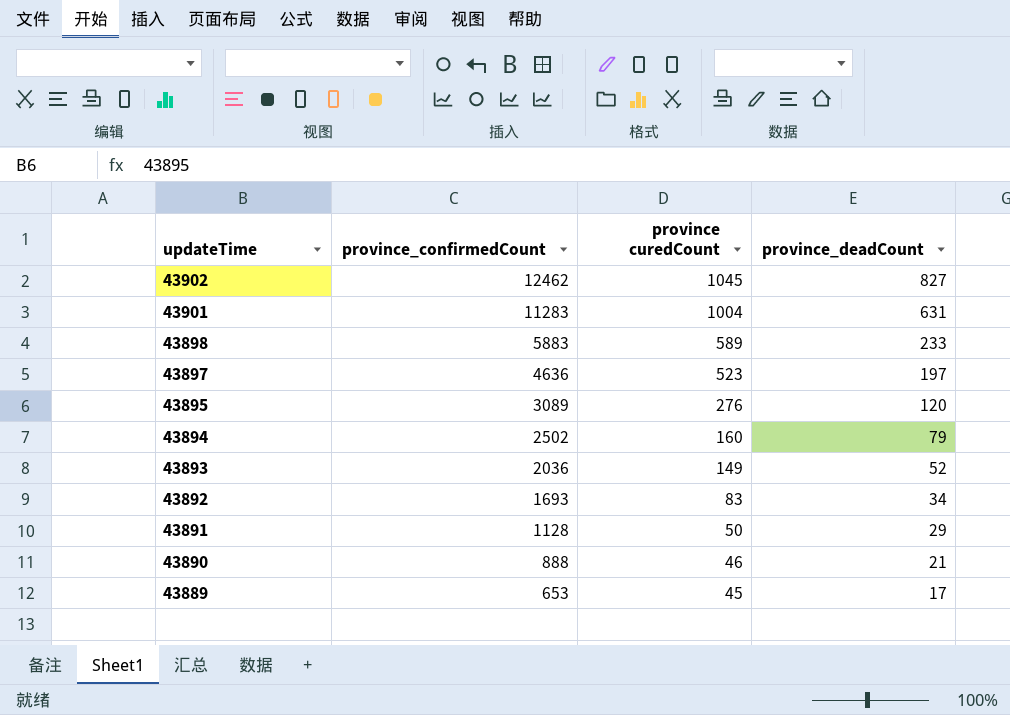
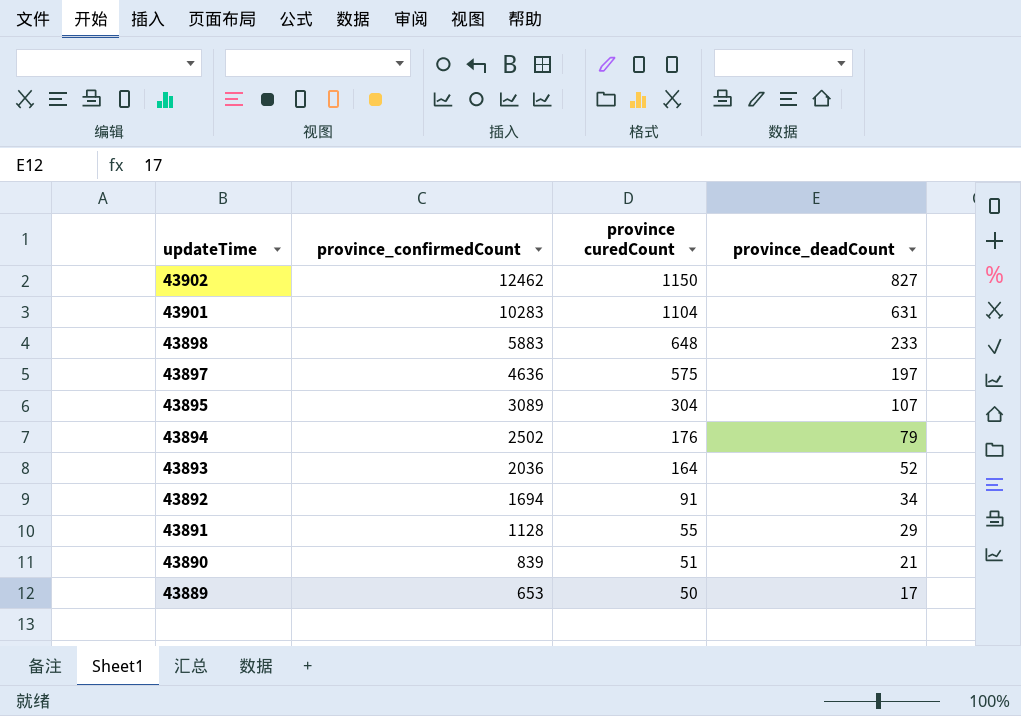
43902 | province curedCount: 1045 -> 1150
43901 | province_confirmedCount: 11283 -> 10283
43901 | province curedCount: 1004 -> 1104
43898 | province curedCount: 589 -> 648
43897 | province curedCount: 523 -> 575
43895 | province curedCount: 276 -> 304
43895 | province_deadCount: 120 -> 107
43894 | province curedCount: 160 -> 176
43893 | province curedCount: 149 -> 164
43892 | province_confirmedCount: 1693 -> 1694
43892 | province curedCount: 83 -> 91
43891 | province curedCount: 50 -> 55
43890 | province_confirmedCount: 888 -> 839
43890 | province curedCount: 46 -> 51
43889 | province curedCount: 45 -> 50

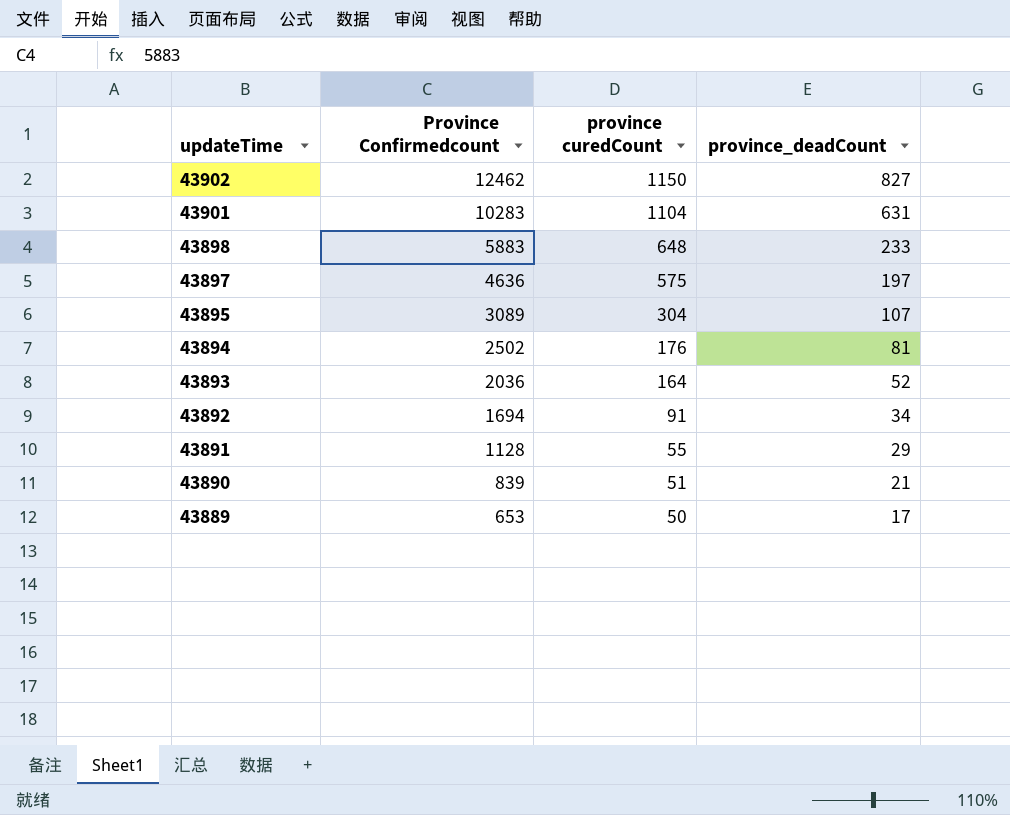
column name: province_confirmedCount -> Province Confirmedcount
43894 | province_deadCount: 79 -> 81

